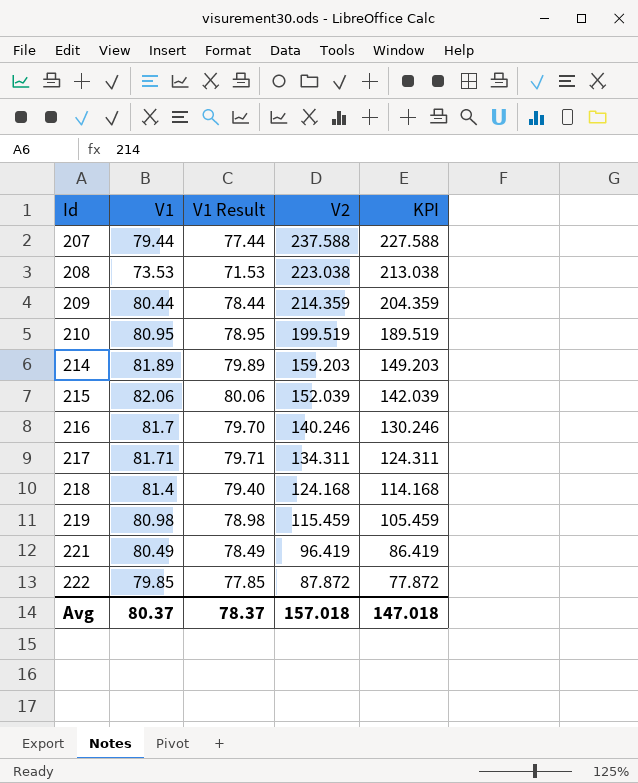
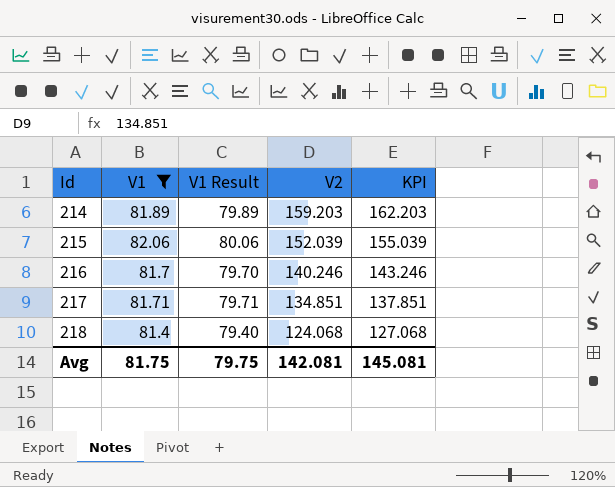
filter: none -> V1 >= 81.4
column KPI | formula: [V2] - 10 -> [V2] + 3
217 | V2: 134.311 -> 134.851
218 | V2: 124.168 -> 124.068
Avg | V1: 80.37 -> 81.75
Avg | V1 Result: 78.37 -> 79.75
Avg | V2: 157.018 -> 142.081
Avg | KPI: 147.018 -> 145.081

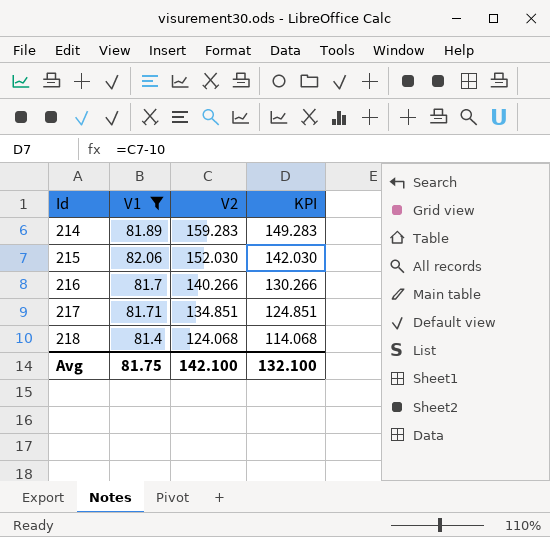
column V1 Result | formula: [V1] - 2 -> none
column KPI | formula: [V2] + 3 -> [V2] - 10
214 | V2: 159.203 -> 159.283
215 | V2: 152.039 -> 152.030
216 | V2: 140.246 -> 140.266
Avg | V2: 142.081 -> 142.100
Avg | KPI: 145.081 -> 132.100

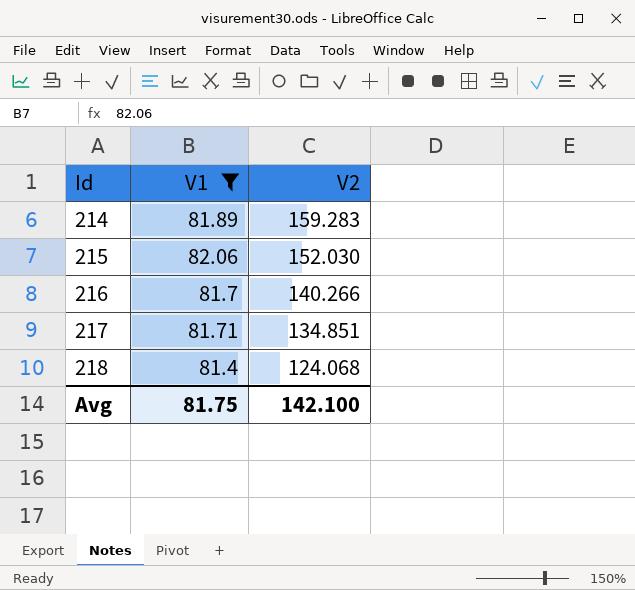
column KPI | formula: [V2] - 10 -> none

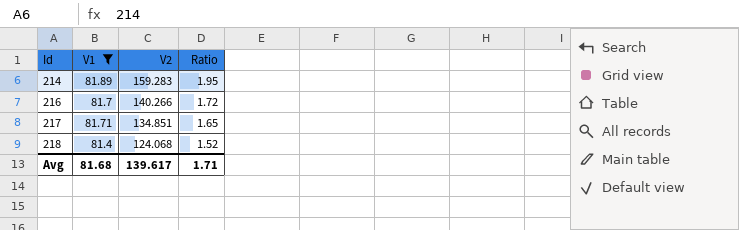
column Ratio | formula: none -> [V2] / [V1]
row 215: 82.06 | 152.030 -> none
Avg | V1: 81.75 -> 81.68
Avg | V2: 142.100 -> 139.617

